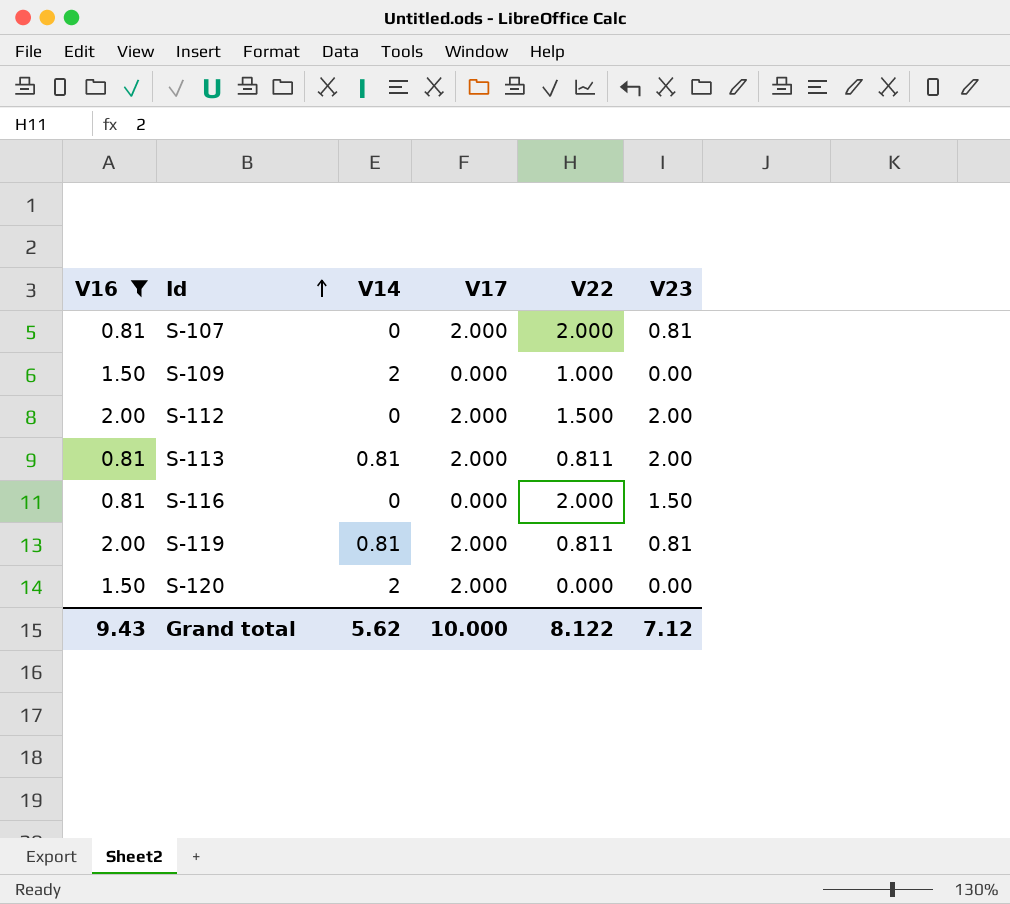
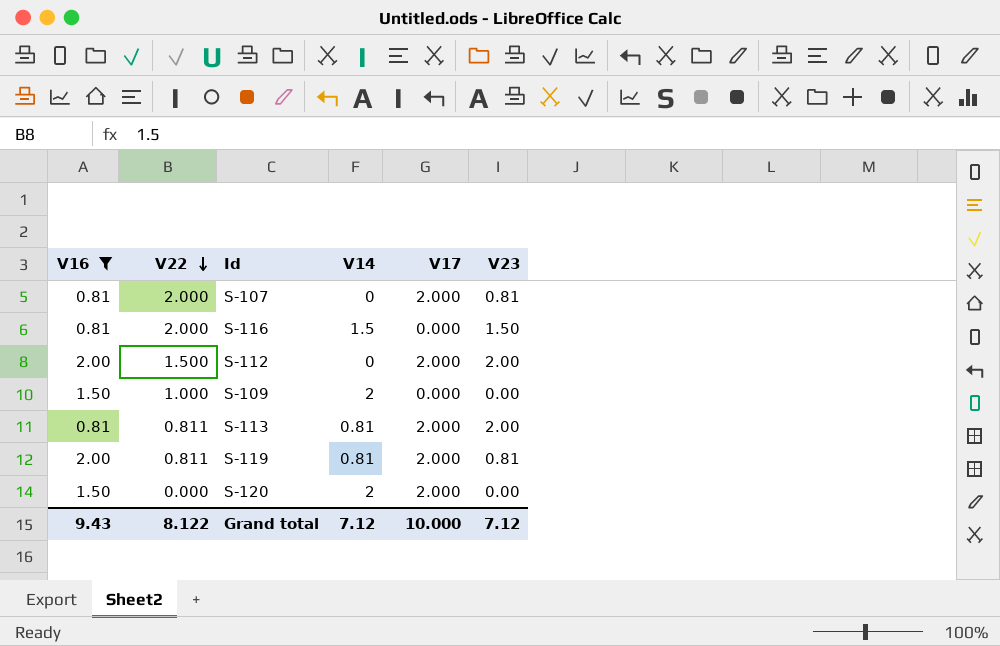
row order: Id ascending -> V22 descending
column V22 | position: 5 -> 2
S-116 | V14: 0 -> 1.5
Grand total | V14: 5.62 -> 7.12

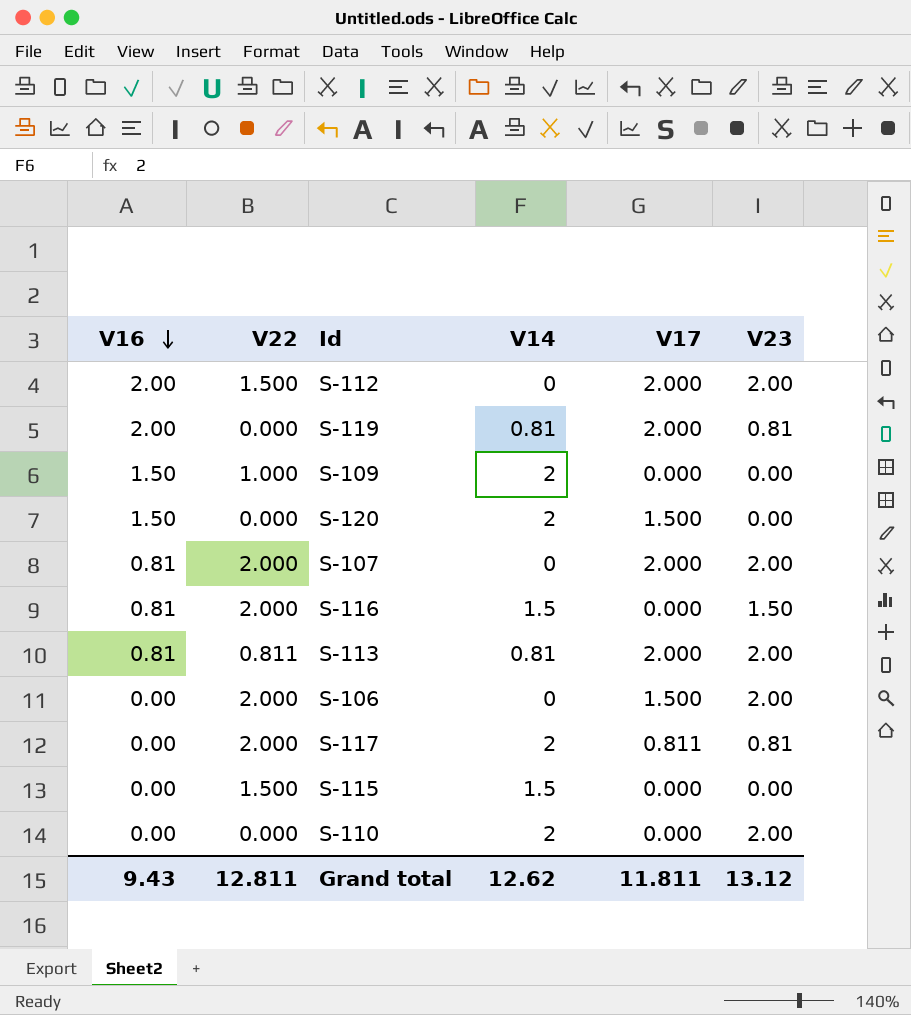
filter: V16 != 0.00 -> none
row order: V22 descending -> V16 descending
S-119 | V22: 0.811 -> 0.000
S-120 | V17: 2.000 -> 1.500
S-107 | V23: 0.81 -> 2.00
Grand total | V22: 8.122 -> 12.811
Grand total | V14: 7.12 -> 12.62
Grand total | V17: 10.000 -> 11.811
Grand total | V23: 7.12 -> 13.12

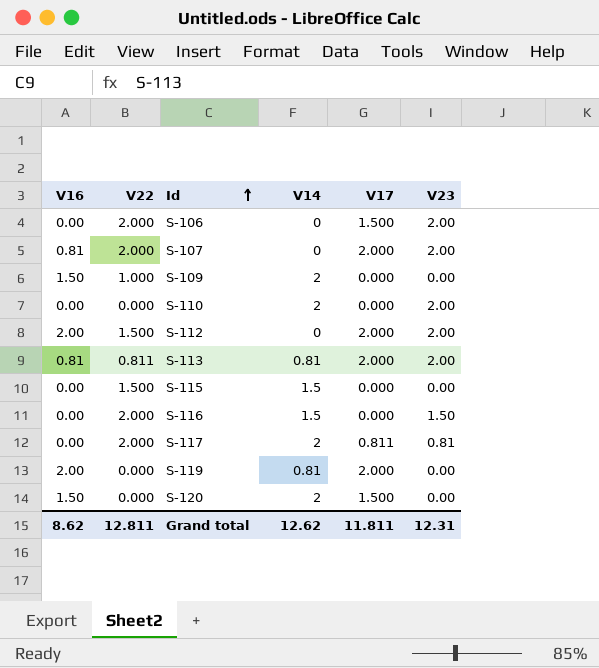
row order: V16 descending -> Id ascending
S-116 | V16: 0.81 -> 0.00
S-119 | V23: 0.81 -> 0.00
Grand total | V16: 9.43 -> 8.62
Grand total | V23: 13.12 -> 12.31

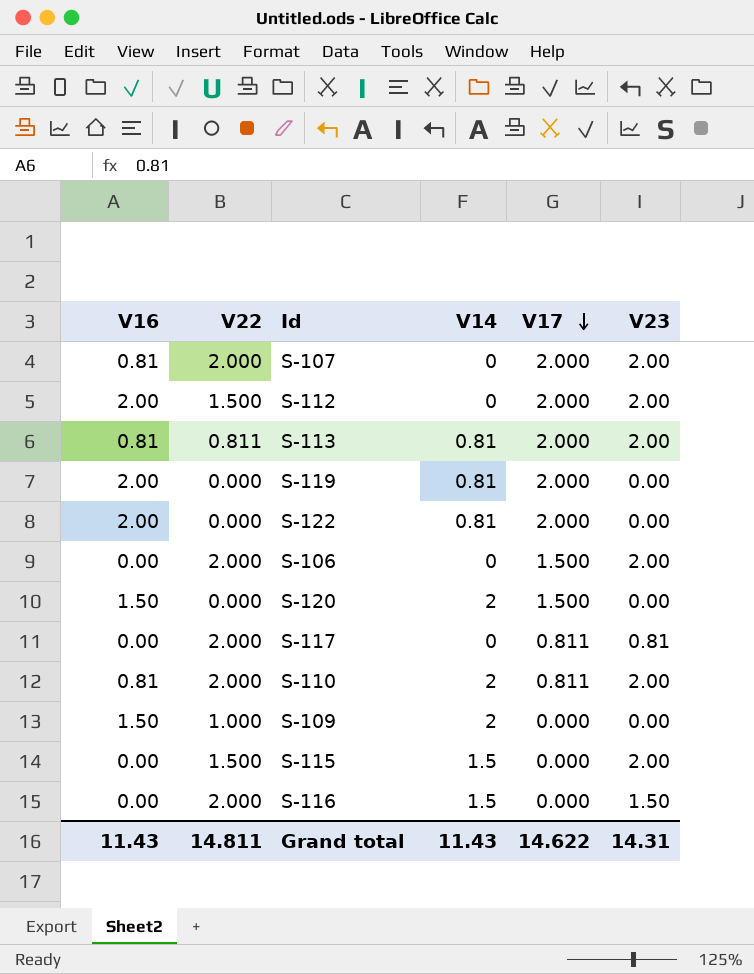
row order: Id ascending -> V17 descending
row S-122: none -> 2.00 | 0.000 | 0.81 | 2.000 | 0.00
S-117 | V14: 2 -> 0
S-110 | V16: 0.00 -> 0.81
S-110 | V22: 0.000 -> 2.000
S-110 | V17: 0.000 -> 0.811
S-115 | V23: 0.00 -> 2.00
Grand total | V16: 8.62 -> 11.43
Grand total | V22: 12.811 -> 14.811
Grand total | V14: 12.62 -> 11.43
Grand total | V17: 11.811 -> 14.622
Grand total | V23: 12.31 -> 14.31

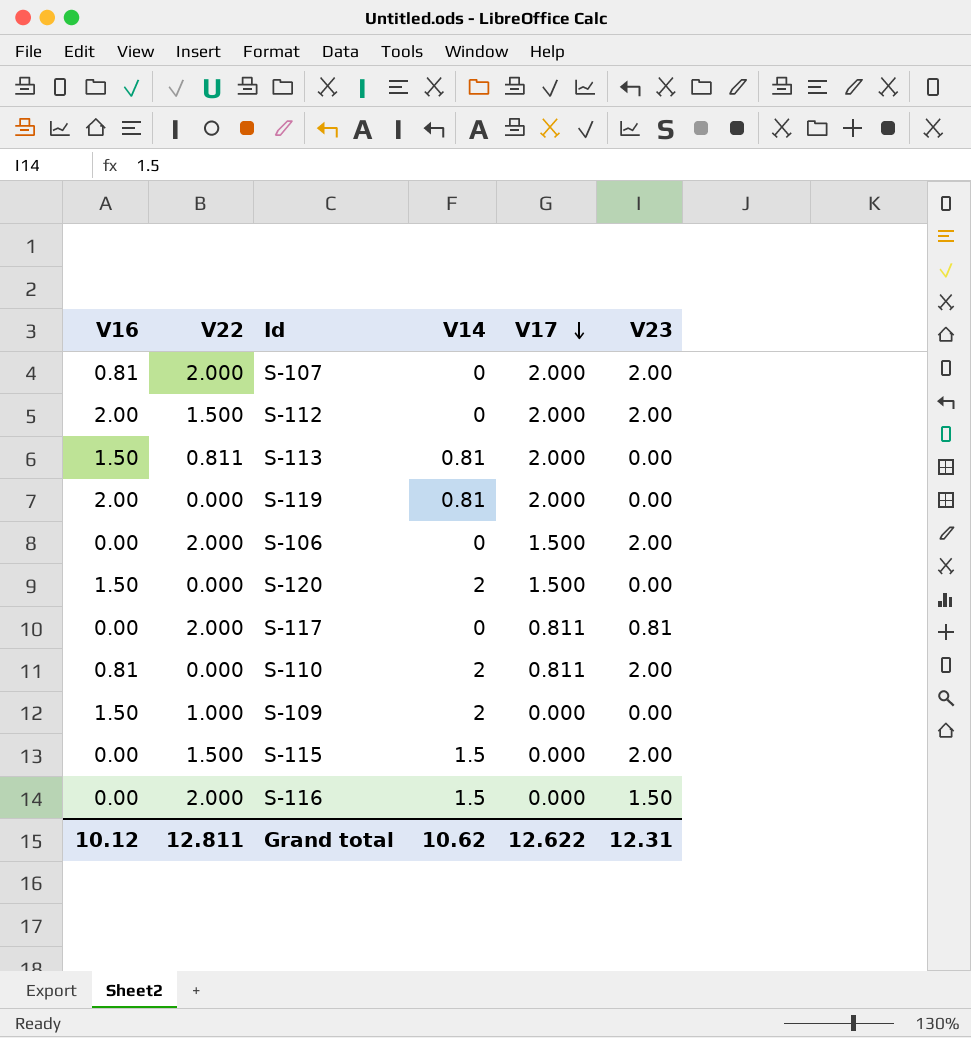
row S-122: 2.00 | 0.000 | 0.81 | 2.000 | 0.00 -> none
S-113 | V16: 0.81 -> 1.50
S-113 | V23: 2.00 -> 0.00
S-110 | V22: 2.000 -> 0.000
Grand total | V16: 11.43 -> 10.12
Grand total | V22: 14.811 -> 12.811
Grand total | V14: 11.43 -> 10.62
Grand total | V17: 14.622 -> 12.622
Grand total | V23: 14.31 -> 12.31

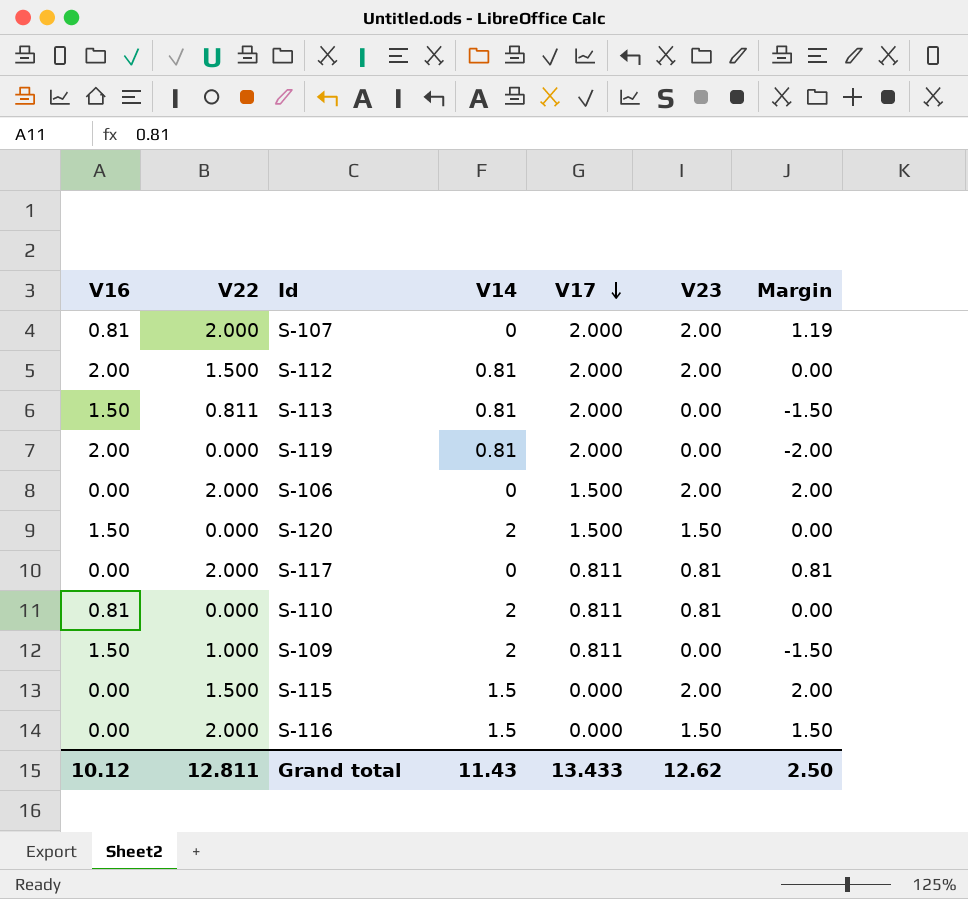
column Margin | formula: none -> [V23] - [V16]
S-112 | V14: 0 -> 0.81
S-120 | V23: 0.00 -> 1.50
S-110 | V23: 2.00 -> 0.81
S-109 | V17: 0.000 -> 0.811
Grand total | V14: 10.62 -> 11.43
Grand total | V17: 12.622 -> 13.433
Grand total | V23: 12.31 -> 12.62

